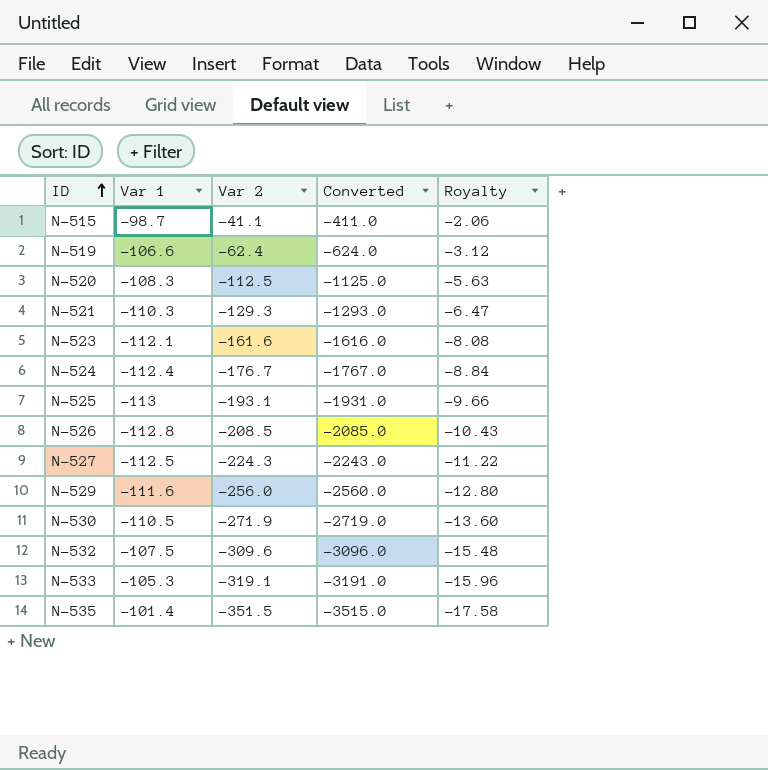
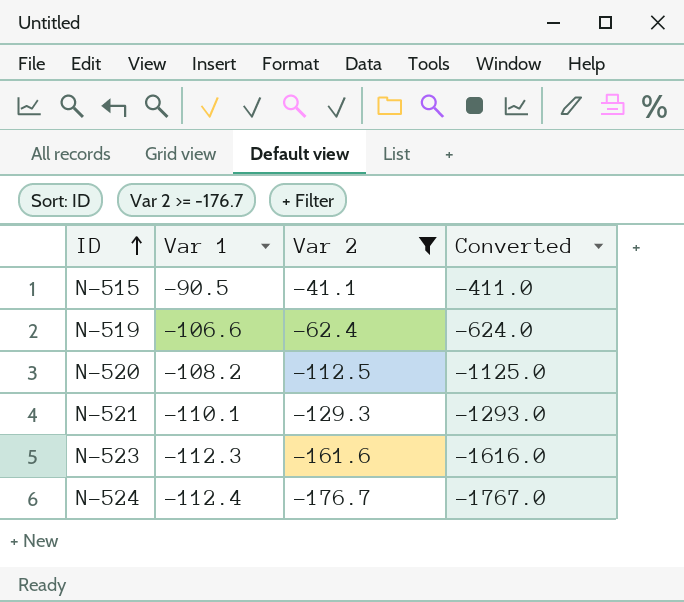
filter: none -> Var 2 >= -176.7
column Royalty | formula: [Var 2] * 0.05 -> none
N-515 | Var 1: -98.7 -> -90.5
N-520 | Var 1: -108.3 -> -108.2
N-521 | Var 1: -110.3 -> -110.1
N-523 | Var 1: -112.1 -> -112.3

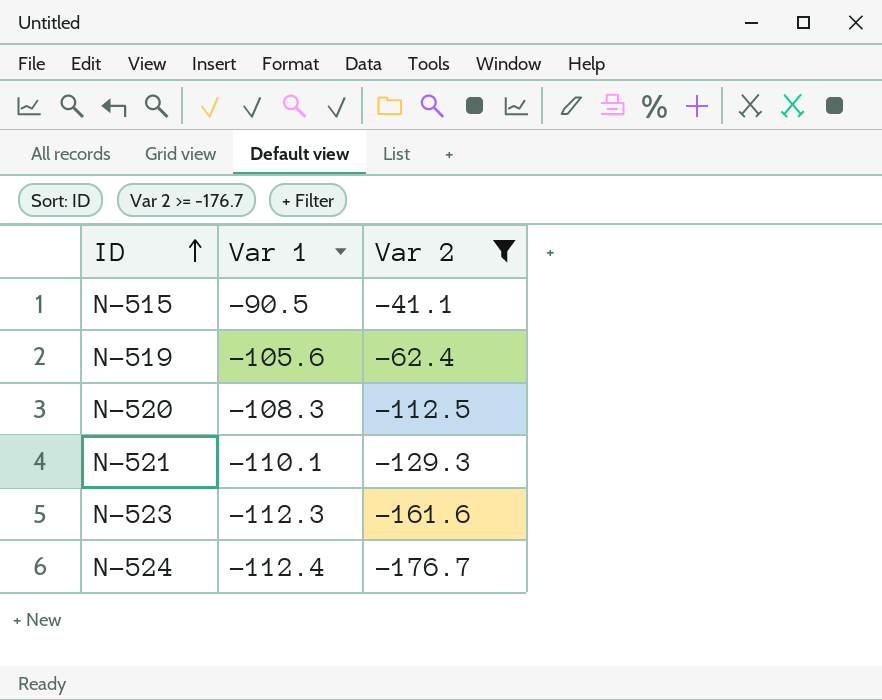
column Converted | formula: [Var 2] * 10 -> none
N-519 | Var 1: -106.6 -> -105.6
N-520 | Var 1: -108.2 -> -108.3

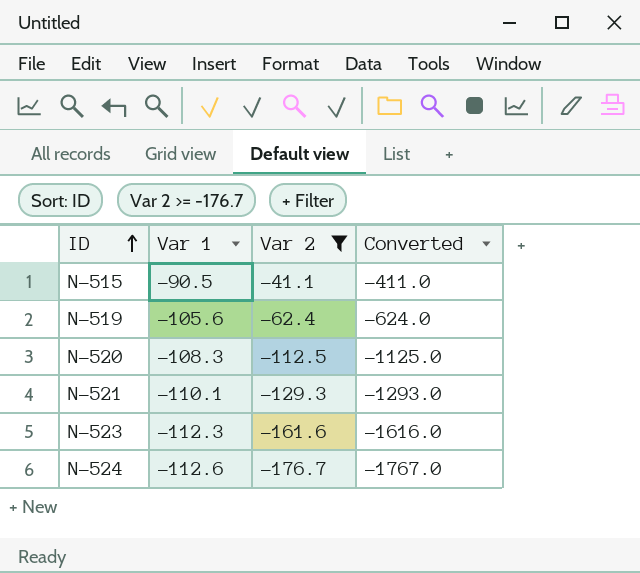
column Converted | formula: none -> [Var 2] * 10
N-524 | Var 1: -112.4 -> -112.6

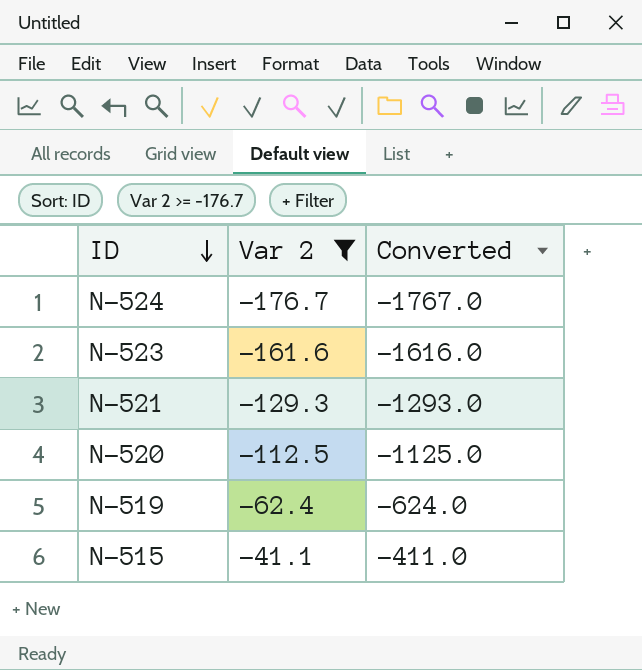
row order: ID ascending -> ID descending
column Var 1 | position: 2 -> none

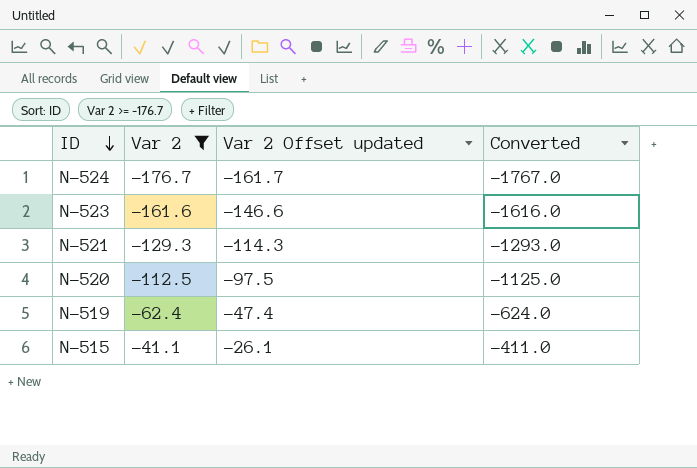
column Var 2 Offset updated | formula: none -> [Var 2] + 15

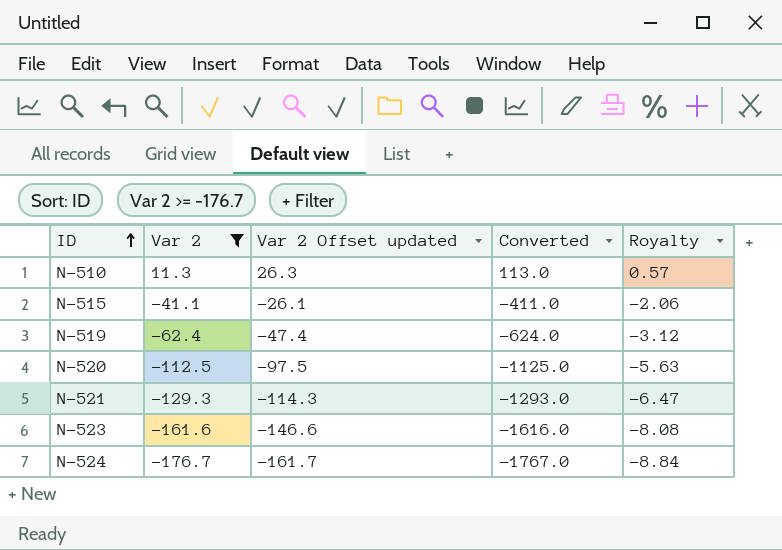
row order: ID descending -> ID ascending
column Royalty | formula: none -> [Var 2] * 0.05
row N-510: none -> 11.3 | 26.3 | 113.0 | 0.57

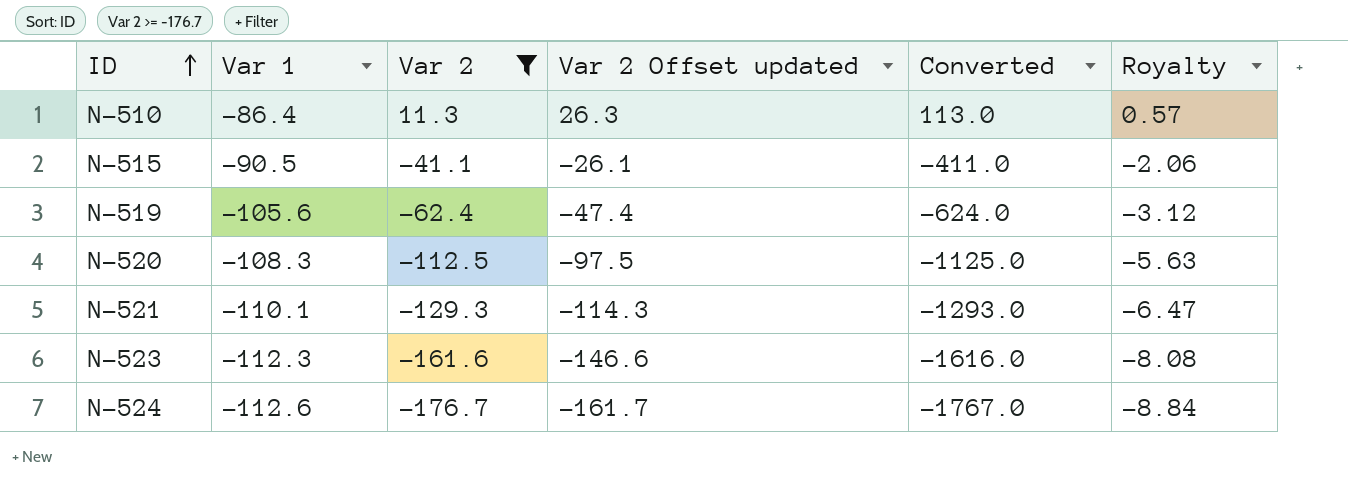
column Var 1 | position: none -> 2

